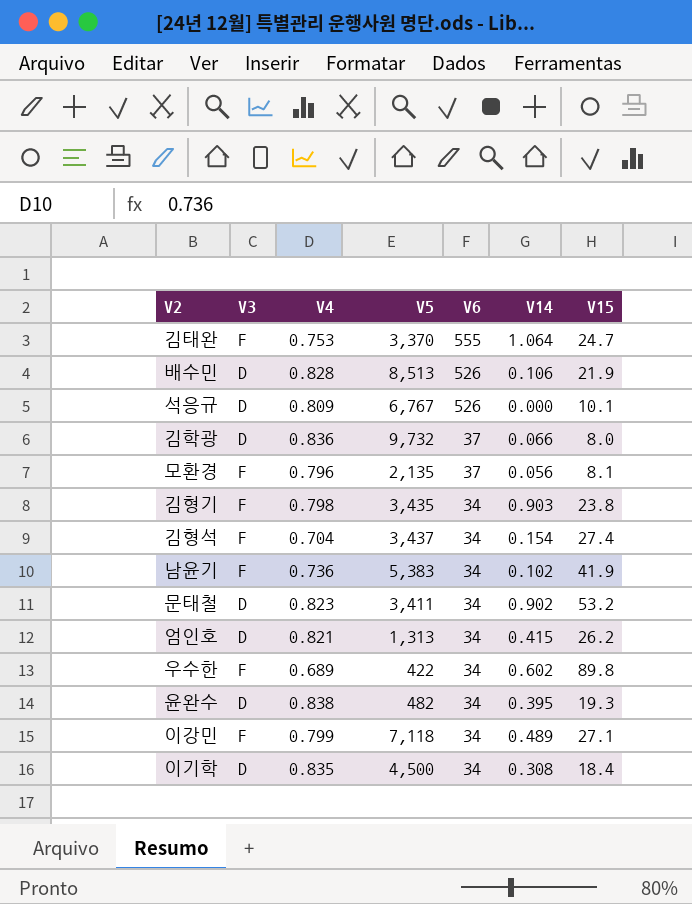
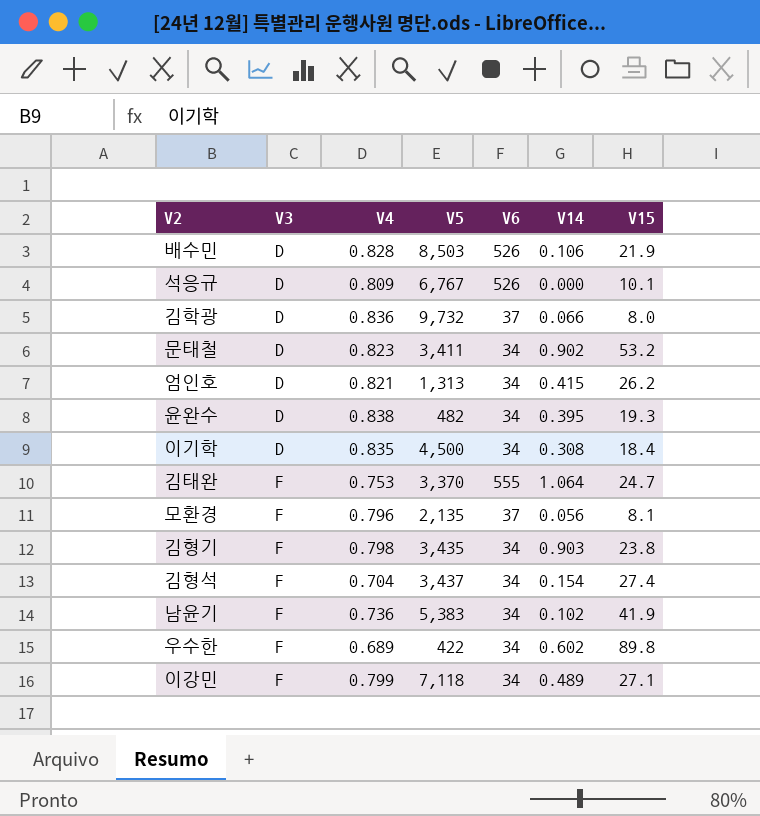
row order: V6 descending -> V3 ascending
배수민 | V5: 8,513 -> 8,503

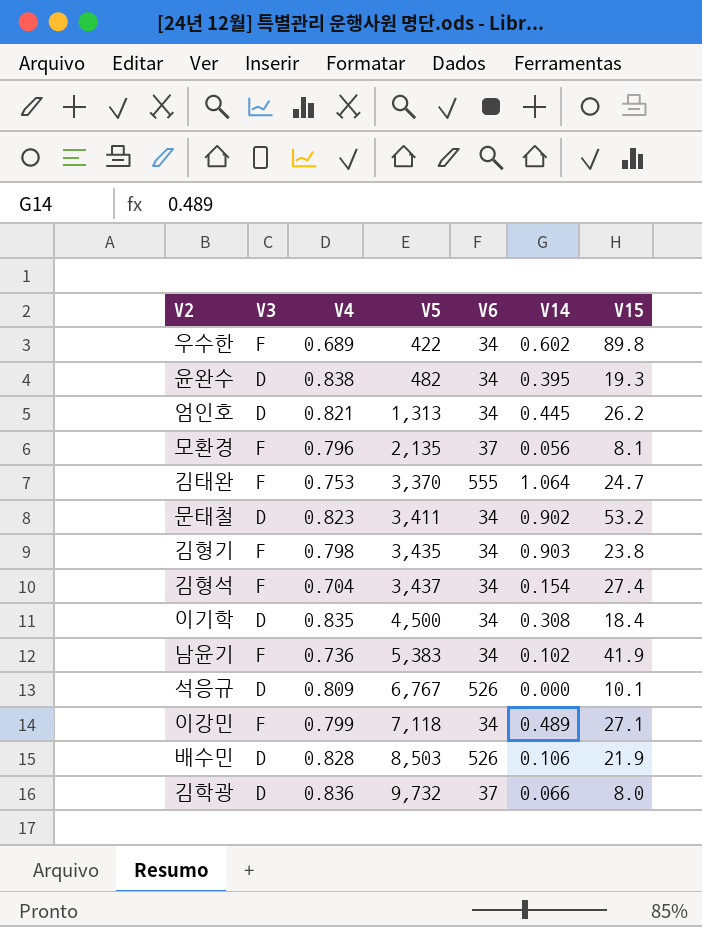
row order: V3 ascending -> V5 ascending
엄인호 | V14: 0.415 -> 0.445

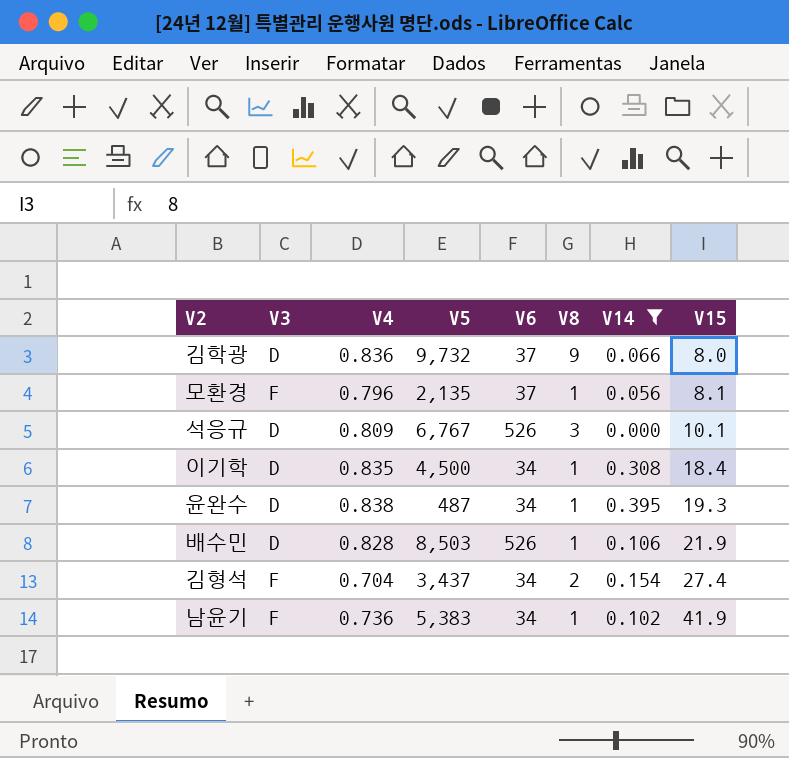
filter: none -> V14 <= 0.395
row order: V5 ascending -> V15 ascending
column V8 | position: none -> 6
윤완수 | V5: 482 -> 487

